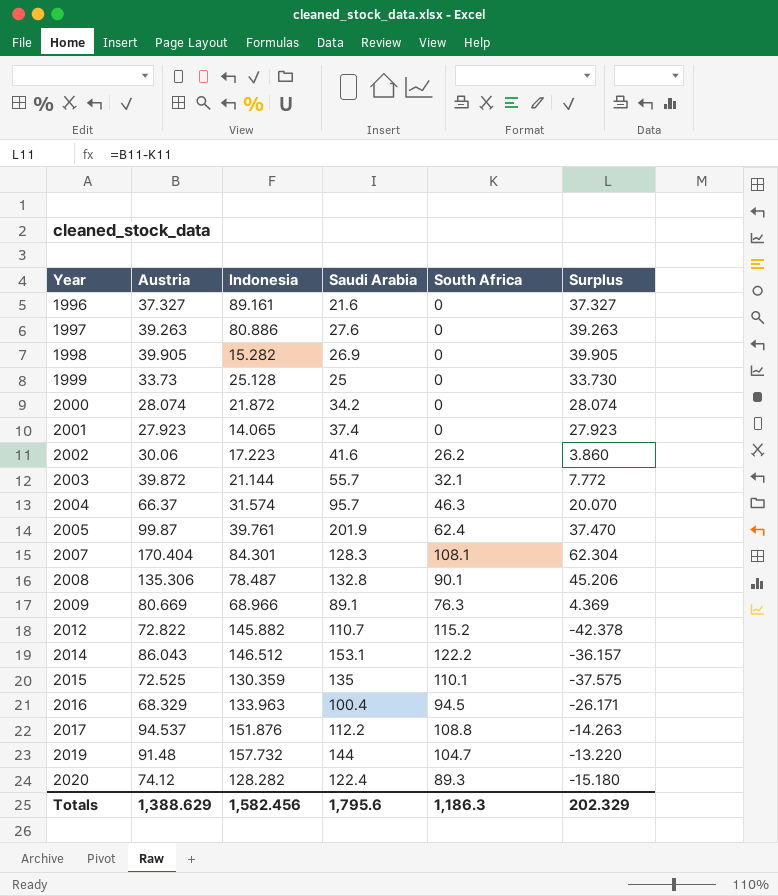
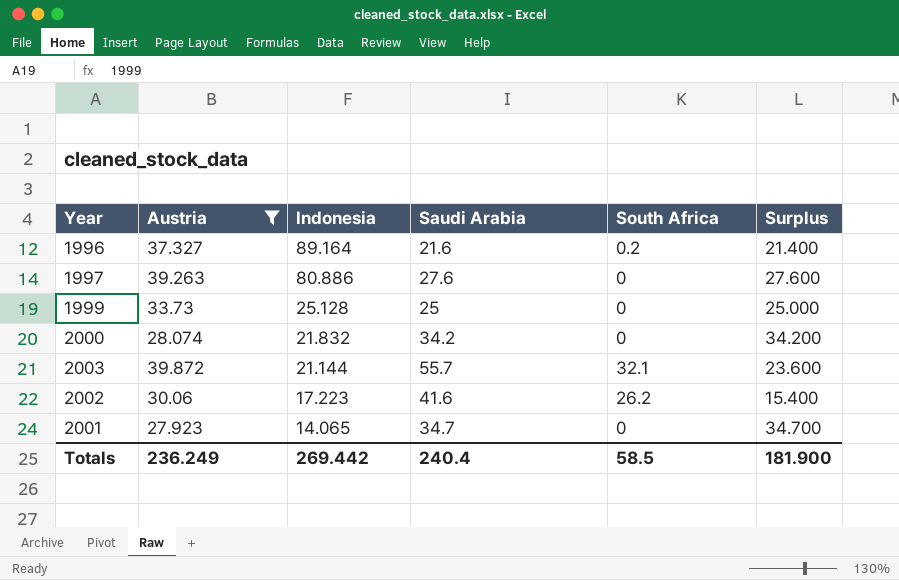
filter: none -> Austria <= 39.872
row order: Year ascending -> Indonesia descending
column Surplus | formula: [Austria] - [South Africa] -> [Saudi Arabia] - [South Africa]
1996 | Indonesia: 89.161 -> 89.164
1996 | South Africa: 0 -> 0.2
2000 | Indonesia: 21.872 -> 21.832
2001 | Saudi Arabia: 37.4 -> 34.7
Totals | Austria: 1,388.629 -> 236.249
Totals | Indonesia: 1,582.456 -> 269.442
Totals | Saudi Arabia: 1,795.6 -> 240.4
Totals | South Africa: 1,186.3 -> 58.5
Totals | Surplus: 202.329 -> 181.900

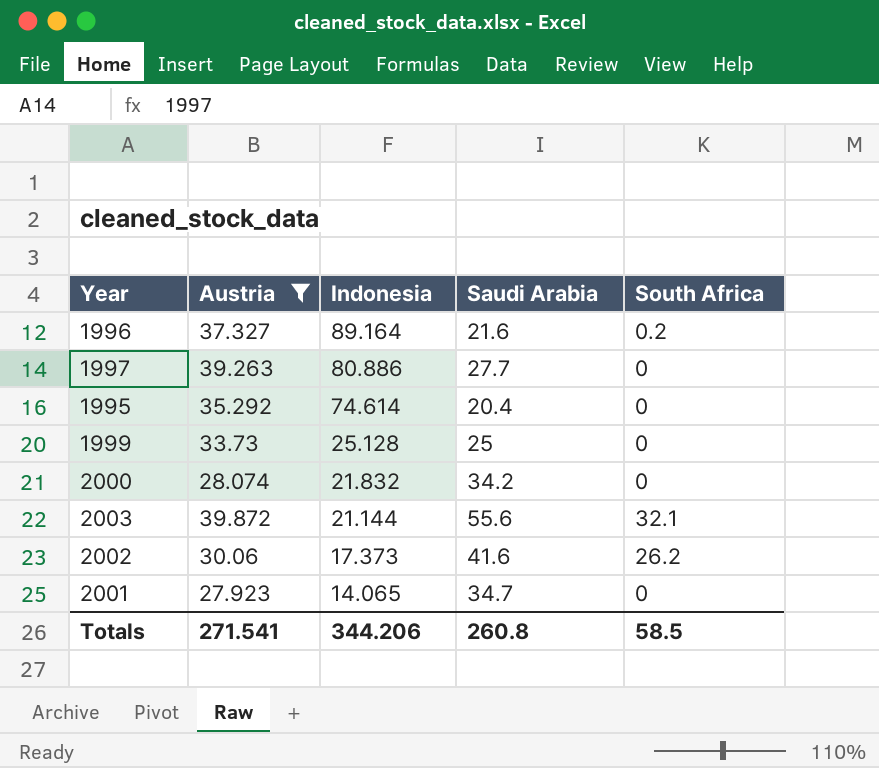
column Surplus | formula: [Saudi Arabia] - [South Africa] -> none
1997 | Saudi Arabia: 27.6 -> 27.7
row 1995: none -> 35.292 | 74.614 | 20.4 | 0
2003 | Saudi Arabia: 55.7 -> 55.6
2002 | Indonesia: 17.223 -> 17.373
Totals | Austria: 236.249 -> 271.541
Totals | Indonesia: 269.442 -> 344.206
Totals | Saudi Arabia: 240.4 -> 260.8

